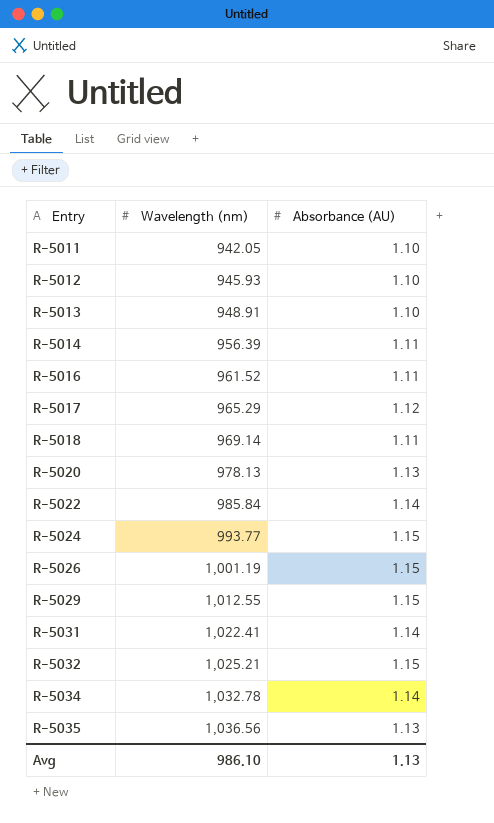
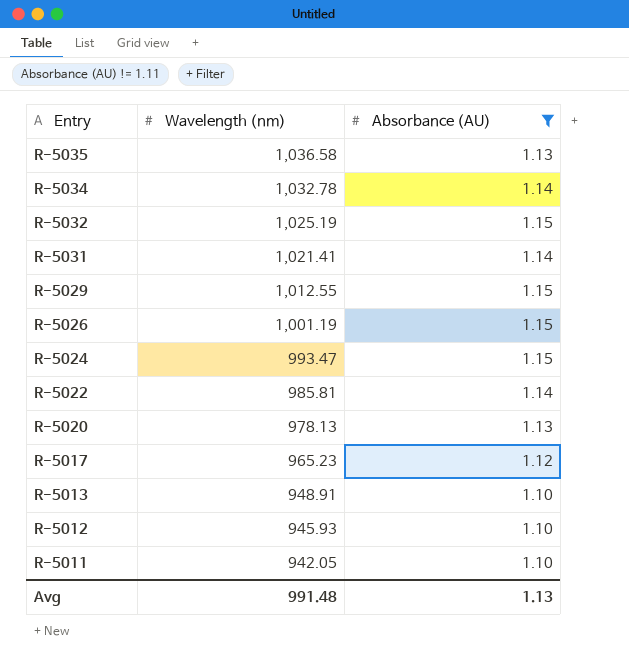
filter: none -> Absorbance (AU) != 1.11
row order: Entry ascending -> Entry descending
R-5035 | Wavelength (nm): 1,036.56 -> 1,036.58
R-5032 | Wavelength (nm): 1,025.21 -> 1,025.19
R-5031 | Wavelength (nm): 1,022.41 -> 1,021.41
R-5024 | Wavelength (nm): 993.77 -> 993.47
R-5022 | Wavelength (nm): 985.84 -> 985.81
R-5017 | Wavelength (nm): 965.29 -> 965.23
Avg | Wavelength (nm): 986.10 -> 991.48

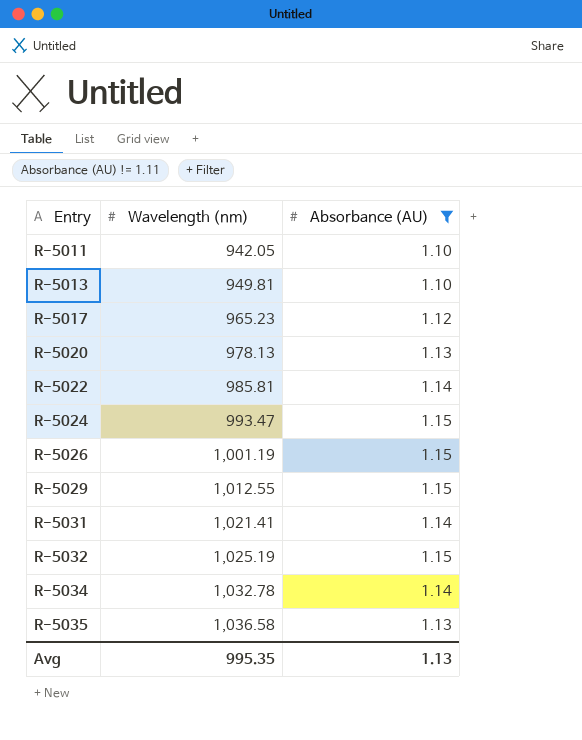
row order: Entry descending -> Entry ascending
row R-5012: 945.93 | 1.10 -> none
R-5013 | Wavelength (nm): 948.91 -> 949.81
Avg | Wavelength (nm): 991.48 -> 995.35

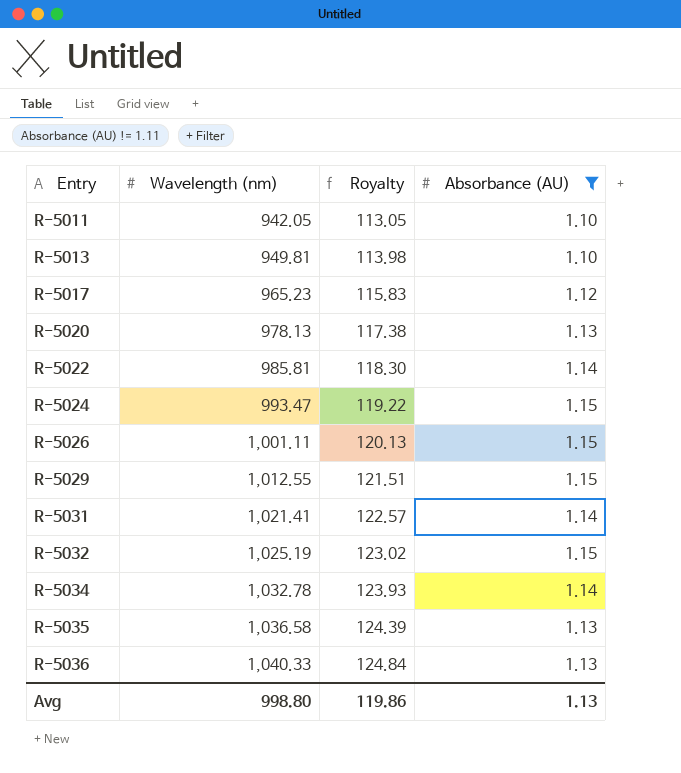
column Royalty | formula: none -> [Wavelength (nm)] * 0.12
R-5026 | Wavelength (nm): 1,001.19 -> 1,001.11
row R-5036: none -> 1,040.33 | 124.84 | 1.13
Avg | Wavelength (nm): 995.35 -> 998.80

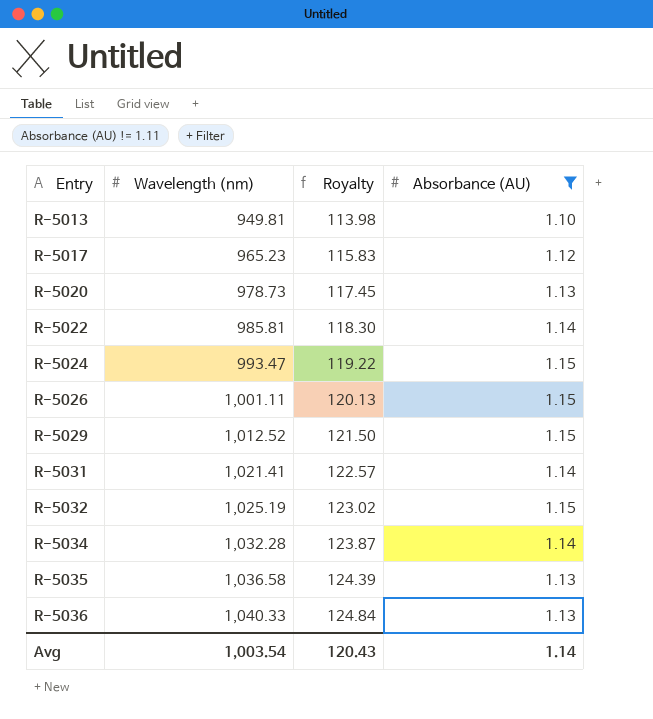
row R-5011: 942.05 | 113.05 | 1.10 -> none
R-5020 | Wavelength (nm): 978.13 -> 978.73
R-5020 | Royalty: 117.38 -> 117.45
R-5029 | Wavelength (nm): 1,012.55 -> 1,012.52
R-5029 | Royalty: 121.51 -> 121.50
R-5034 | Wavelength (nm): 1,032.78 -> 1,032.28
R-5034 | Royalty: 123.93 -> 123.87
Avg | Wavelength (nm): 998.80 -> 1,003.54
Avg | Royalty: 119.86 -> 120.43
Avg | Absorbance (AU): 1.13 -> 1.14

